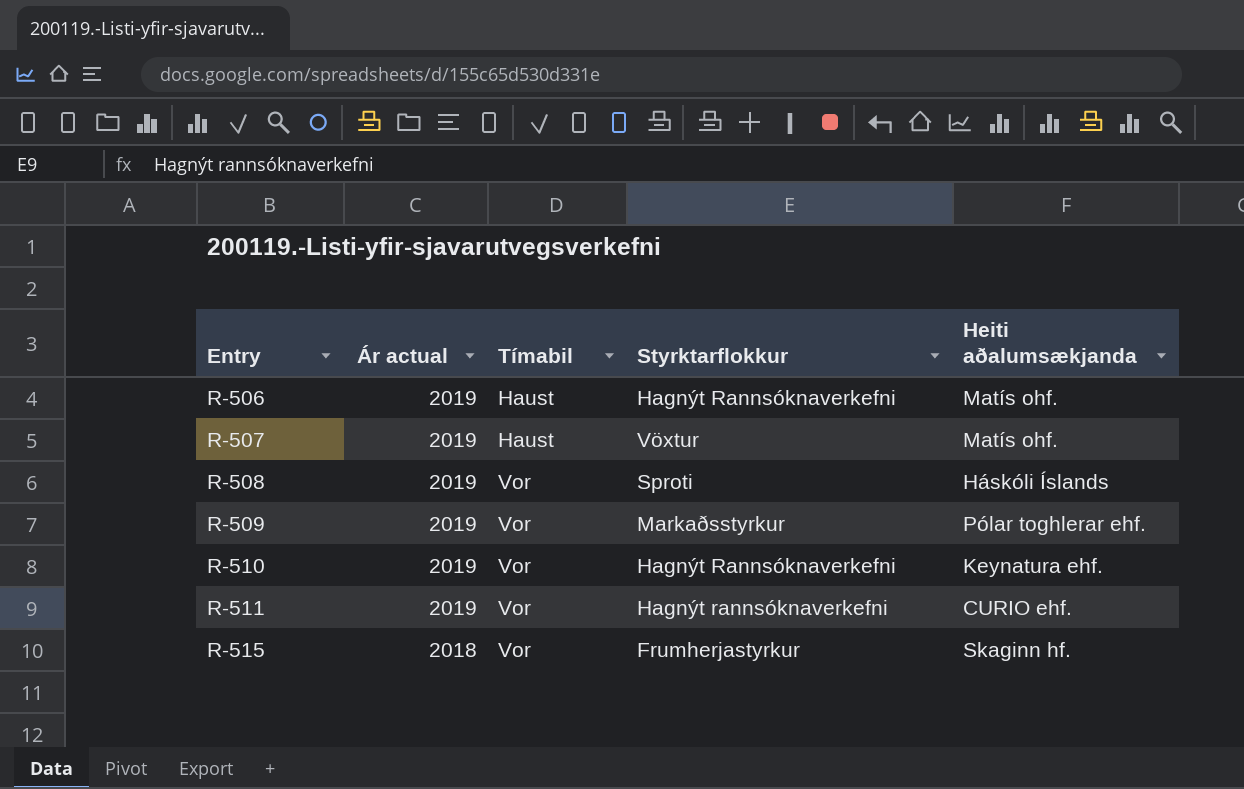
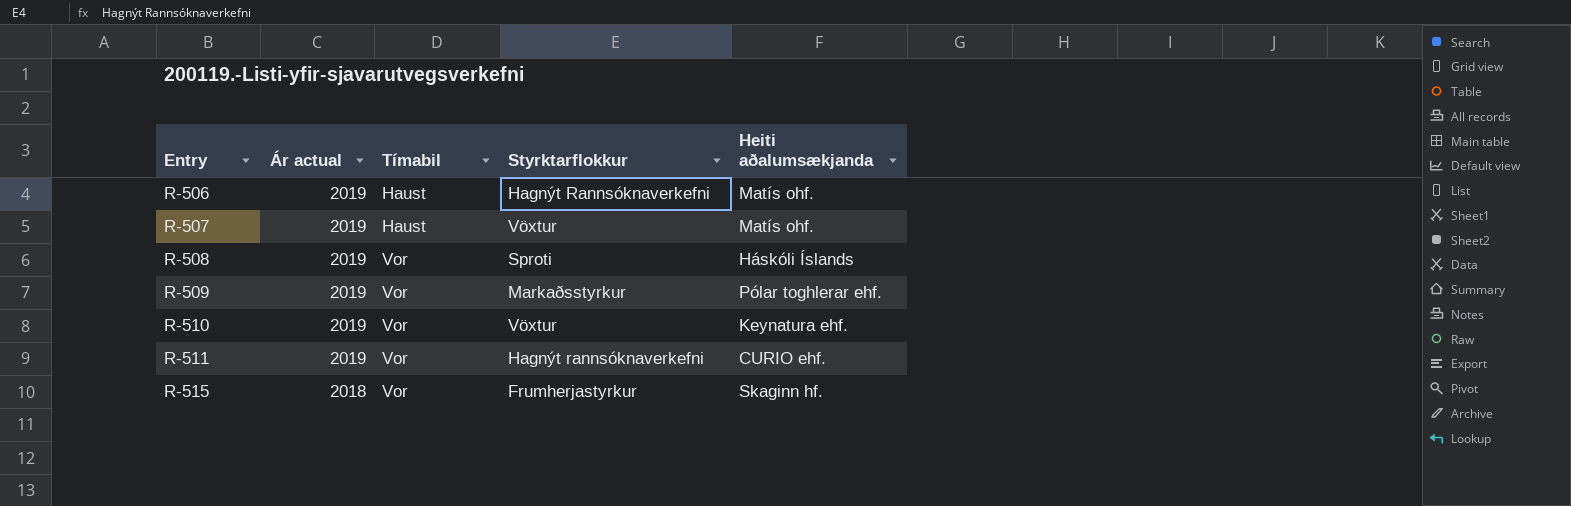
R-510 | Styrktarflokkur: Hagnýt Rannsóknaverkefni -> Vöxtur

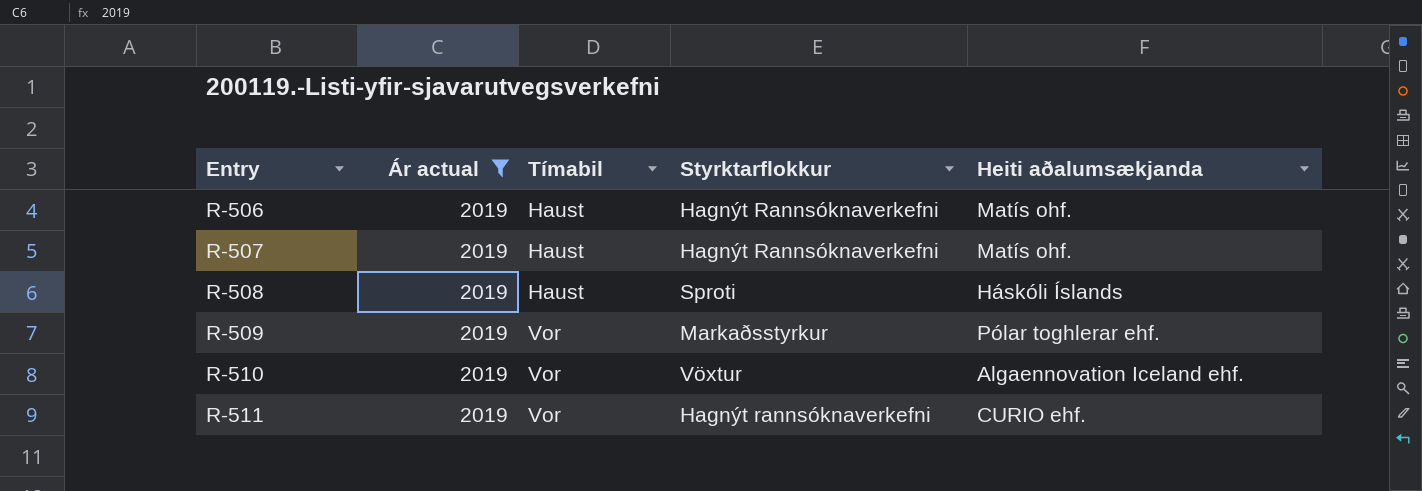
filter: none -> Ár actual = 2019
R-507 | Styrktarflokkur: Vöxtur -> Hagnýt Rannsóknaverkefni
R-508 | Tímabil: Vor -> Haust
R-510 | Heiti aðalumsækjanda: Keynatura ehf. -> Algaennovation Iceland ehf.

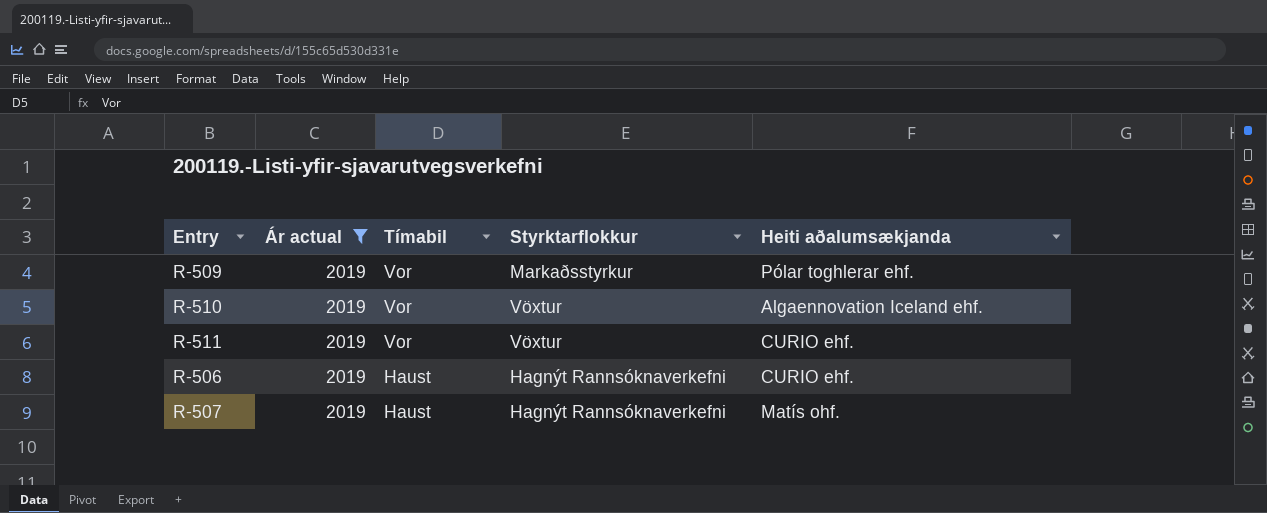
row order: Entry ascending -> Tímabil descending
row R-508: 2019 | Haust | Sproti | Háskóli Íslands -> none
R-511 | Styrktarflokkur: Hagnýt rannsóknaverkefni -> Vöxtur
R-506 | Heiti aðalumsækjanda: Matís ohf. -> CURIO ehf.

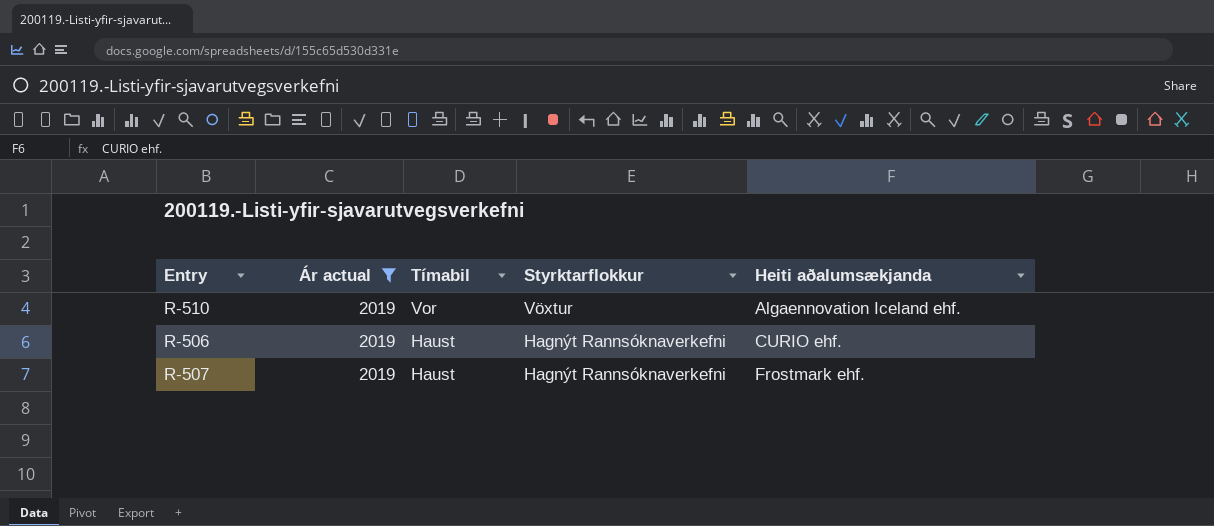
row R-509: 2019 | Vor | Markaðsstyrkur | Pólar toghlerar ehf. -> none
row R-511: 2019 | Vor | Vöxtur | CURIO ehf. -> none
R-507 | Heiti aðalumsækjanda: Matís ohf. -> Frostmark ehf.

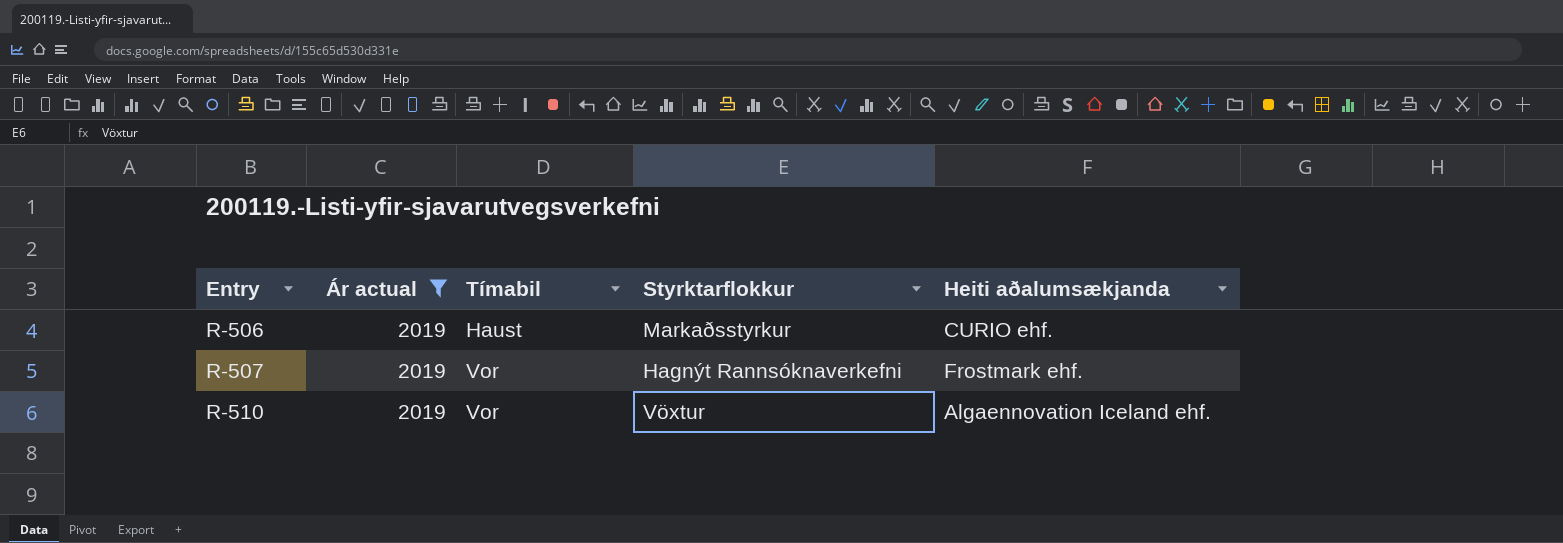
row order: Tímabil descending -> Entry ascending
R-506 | Styrktarflokkur: Hagnýt Rannsóknaverkefni -> Markaðsstyrkur
R-507 | Tímabil: Haust -> Vor

